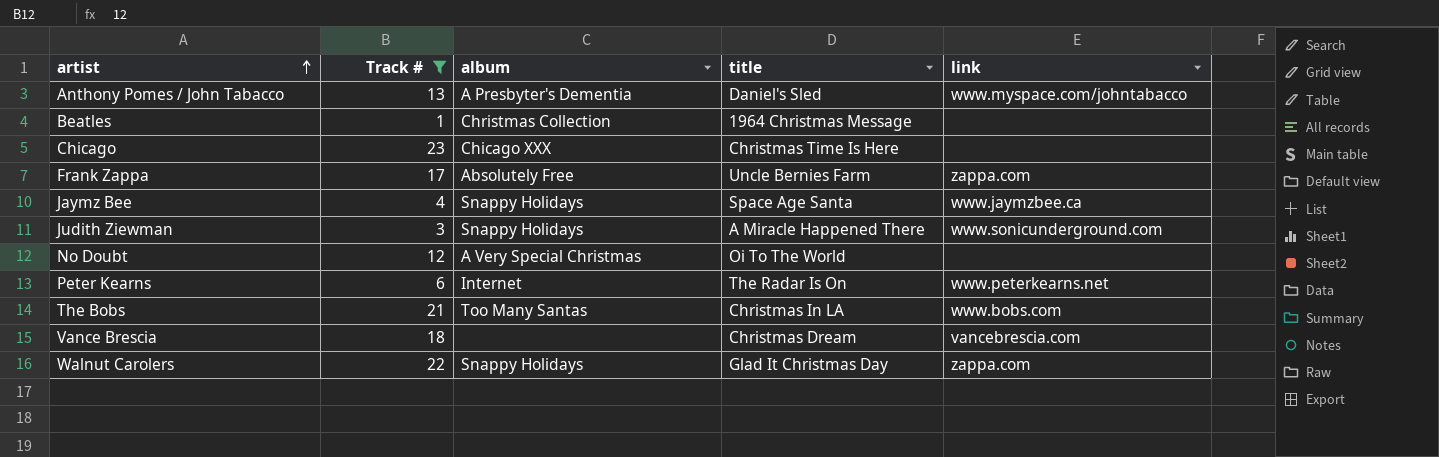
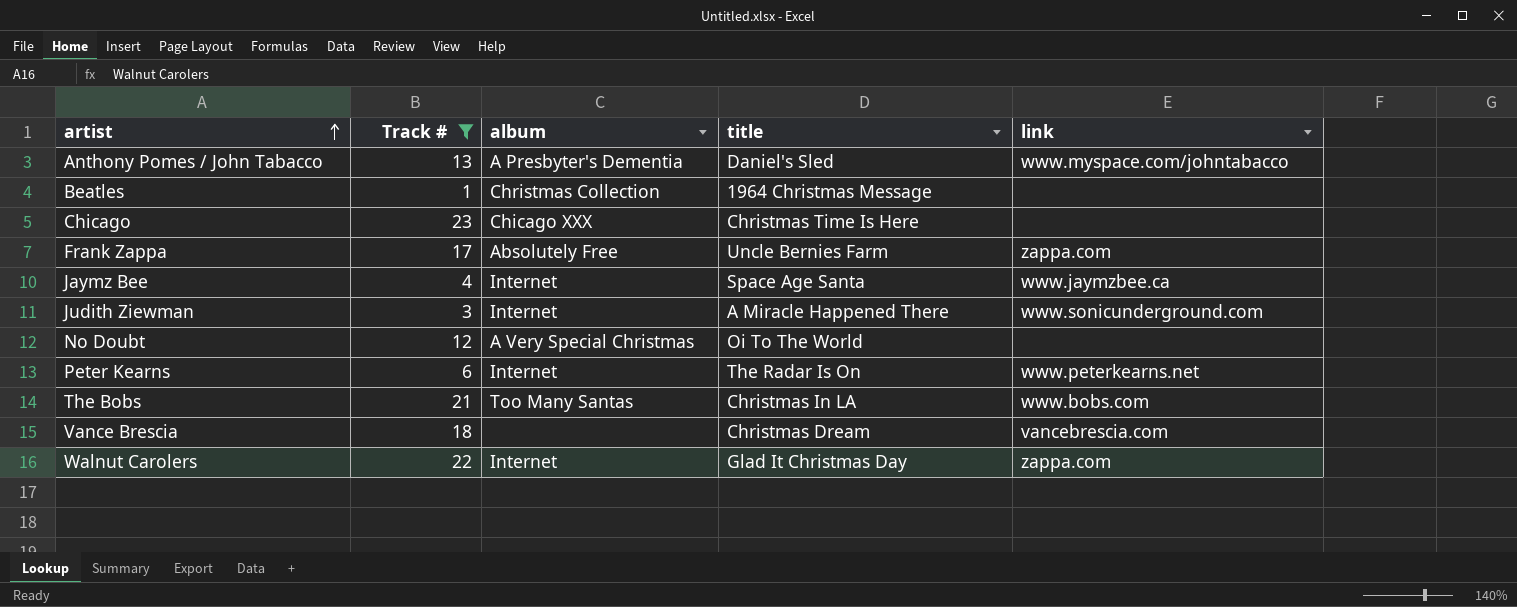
Jaymz Bee | album: Snappy Holidays -> Internet
Judith Ziewman | album: Snappy Holidays -> Internet
Walnut Carolers | album: Snappy Holidays -> Internet

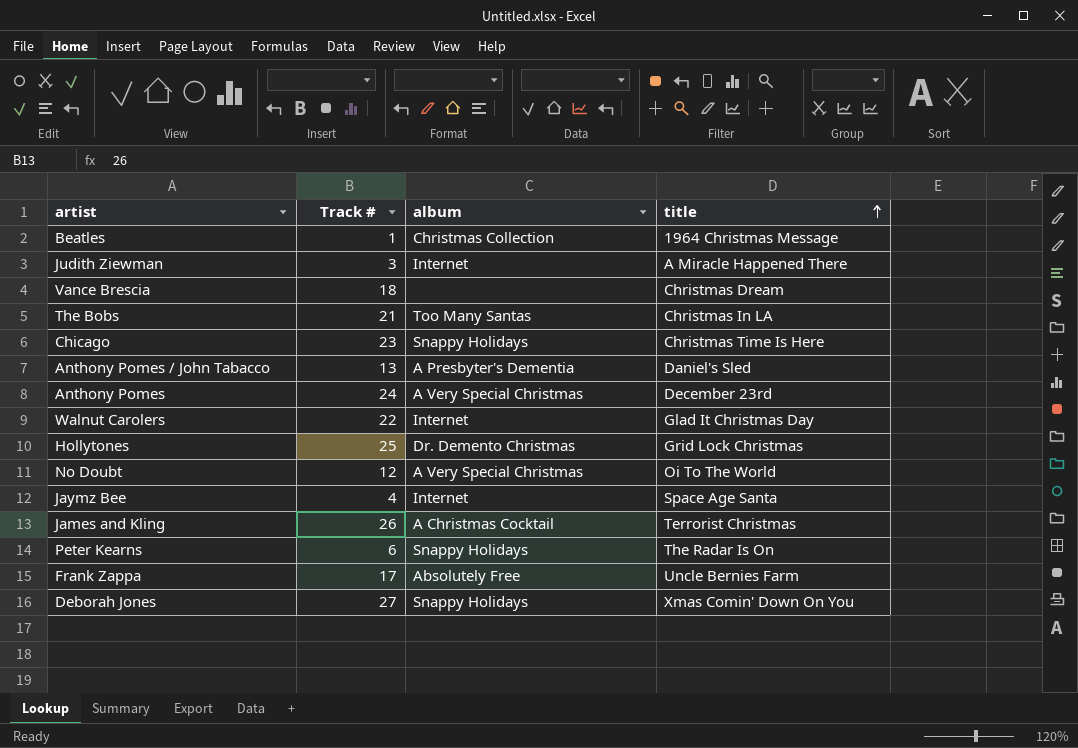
filter: Track # <= 23 -> none
row order: artist ascending -> title ascending
column link | position: 5 -> none
Chicago | album: Chicago XXX -> Snappy Holidays
Peter Kearns | album: Internet -> Snappy Holidays

